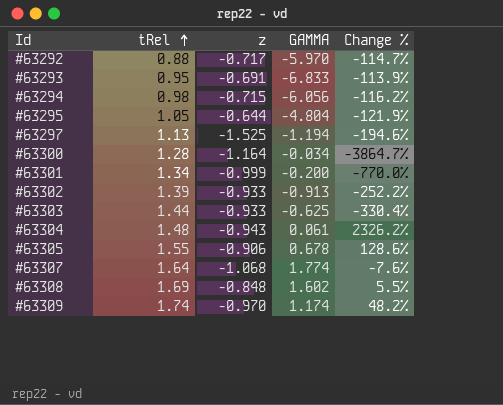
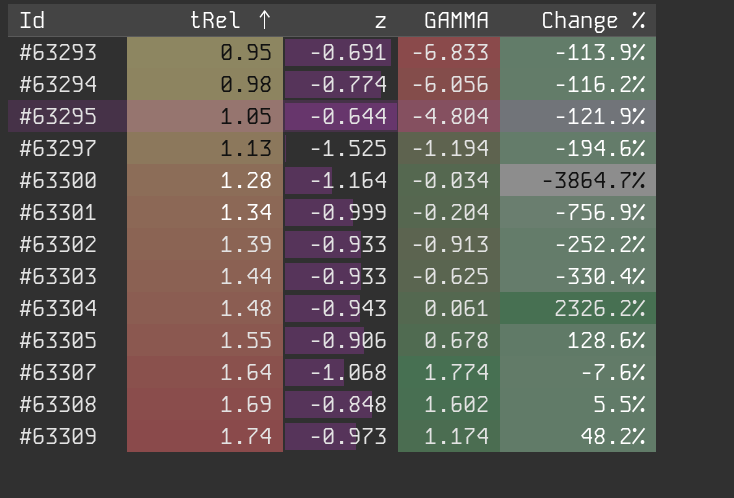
row #63292: 0.88 | -0.717 | -5.970 | -114.7% -> none
#63294 | z: -0.715 -> -0.774
#63301 | GAMMA: -0.200 -> -0.204
#63301 | Change %: -770.0% -> -756.9%
#63309 | z: -0.970 -> -0.973

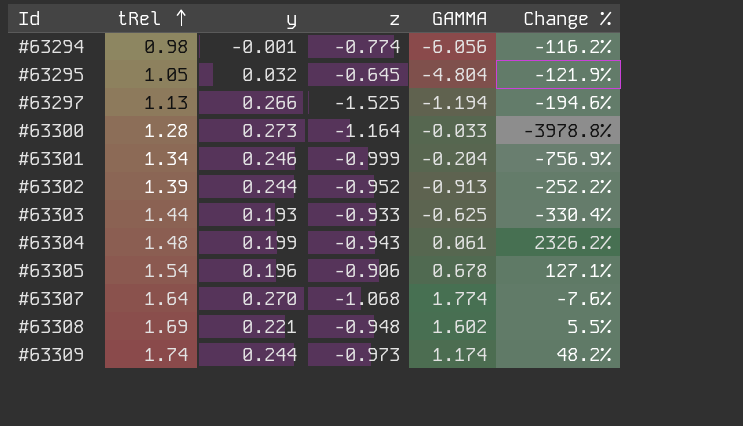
column y | position: none -> 3
row #63293: 0.95 | -0.691 | -6.833 | -113.9% -> none
#63295 | z: -0.644 -> -0.645
#63300 | GAMMA: -0.034 -> -0.033
#63300 | Change %: -3864.7% -> -3978.8%
#63302 | z: -0.933 -> -0.952
#63305 | tRel: 1.55 -> 1.54
#63305 | Change %: 128.6% -> 127.1%
#63308 | z: -0.848 -> -0.948

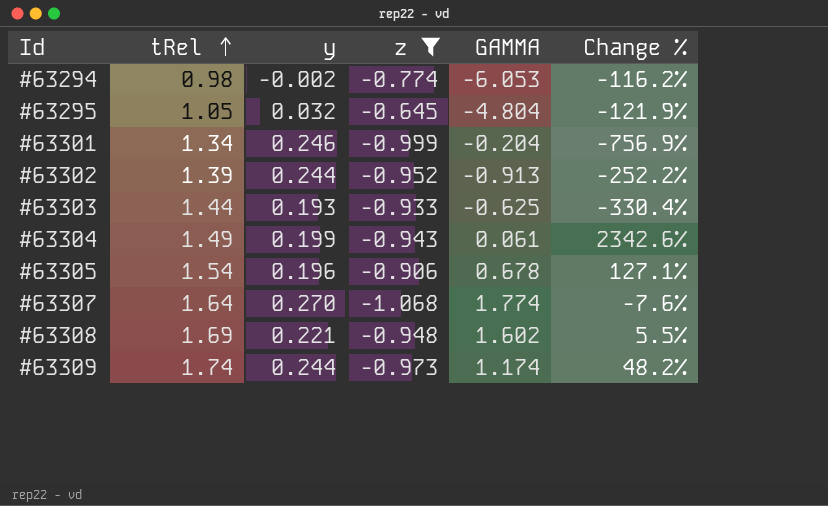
filter: none -> z >= -1.068
#63294 | y: -0.001 -> -0.002
#63294 | GAMMA: -6.056 -> -6.053
#63304 | tRel: 1.48 -> 1.49
#63304 | Change %: 2326.2% -> 2342.6%

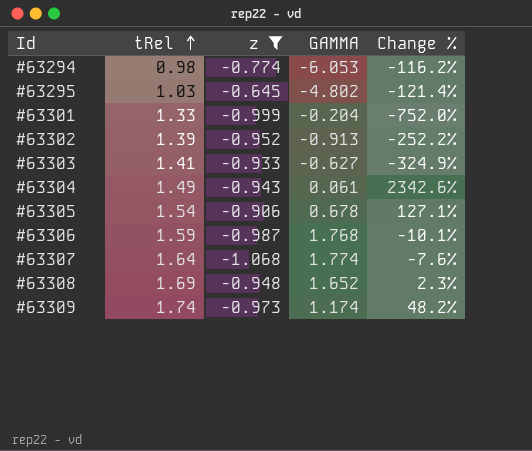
column y | position: 3 -> none
#63295 | tRel: 1.05 -> 1.03
#63295 | GAMMA: -4.804 -> -4.802
#63295 | Change %: -121.9% -> -121.4%
#63301 | tRel: 1.34 -> 1.33
#63301 | Change %: -756.9% -> -752.0%
#63303 | tRel: 1.44 -> 1.41
#63303 | GAMMA: -0.625 -> -0.627
#63303 | Change %: -330.4% -> -324.9%
row #63306: none -> 1.59 | -0.987 | 1.768 | -10.1%
#63308 | GAMMA: 1.602 -> 1.652
#63308 | Change %: 5.5% -> 2.3%

